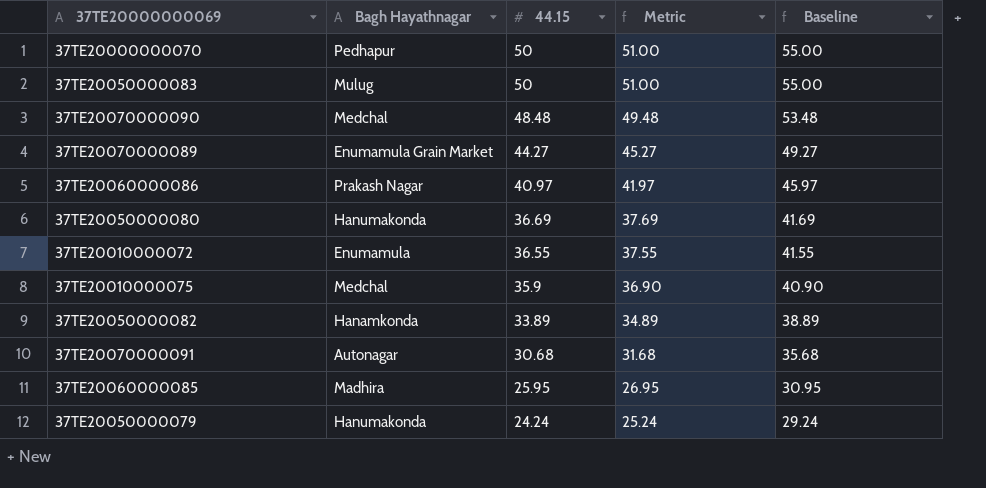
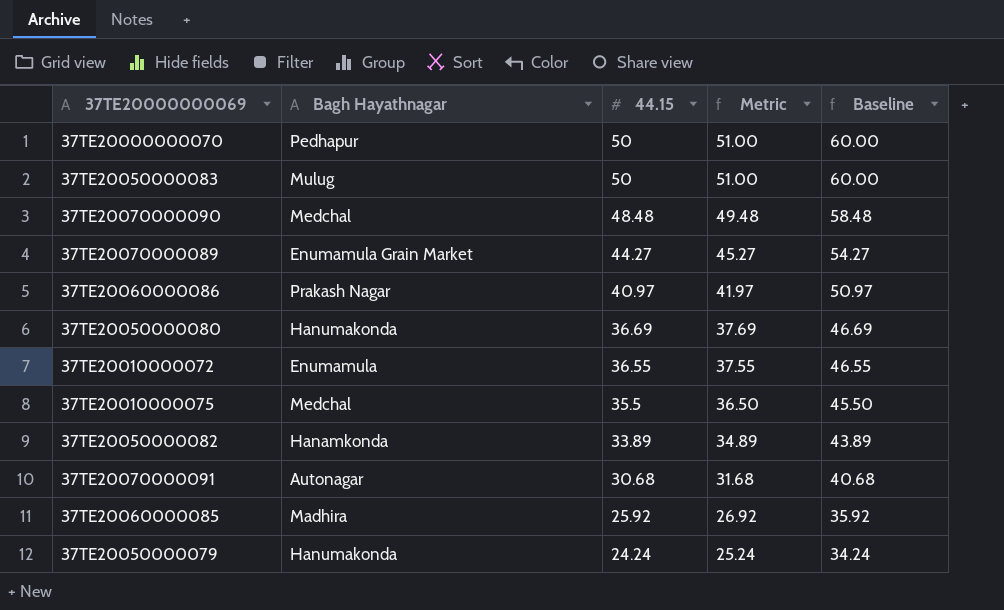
column Baseline | formula: [44.15] + 5 -> [44.15] + 10
37TE20010000075 | 44.15: 35.9 -> 35.5
37TE20010000075 | Metric: 36.90 -> 36.50
37TE20060000085 | 44.15: 25.95 -> 25.92
37TE20060000085 | Metric: 26.95 -> 26.92

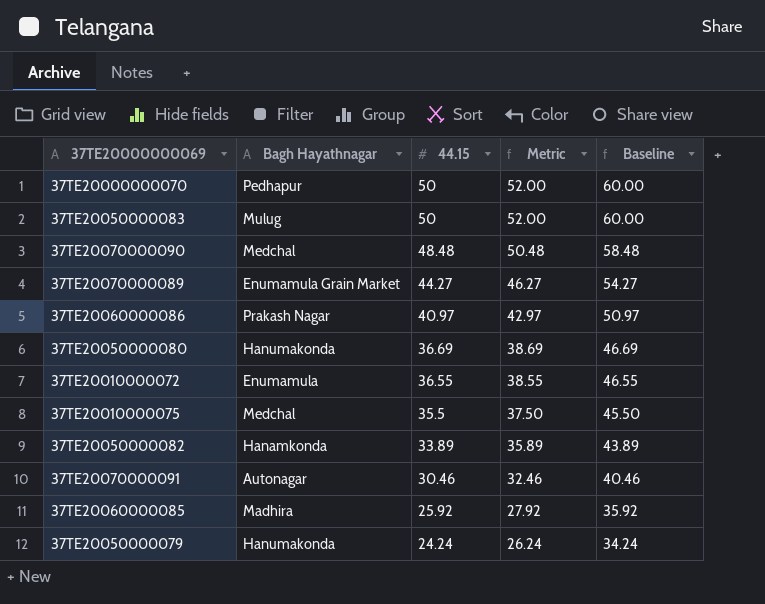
column Metric | formula: [44.15] + 1 -> [44.15] + 2
37TE20070000091 | 44.15: 30.68 -> 30.46
37TE20070000091 | Baseline: 40.68 -> 40.46

